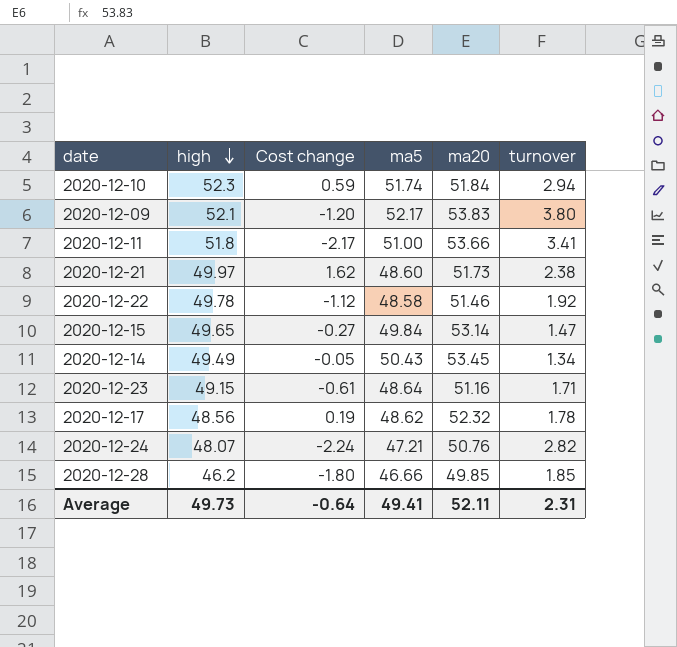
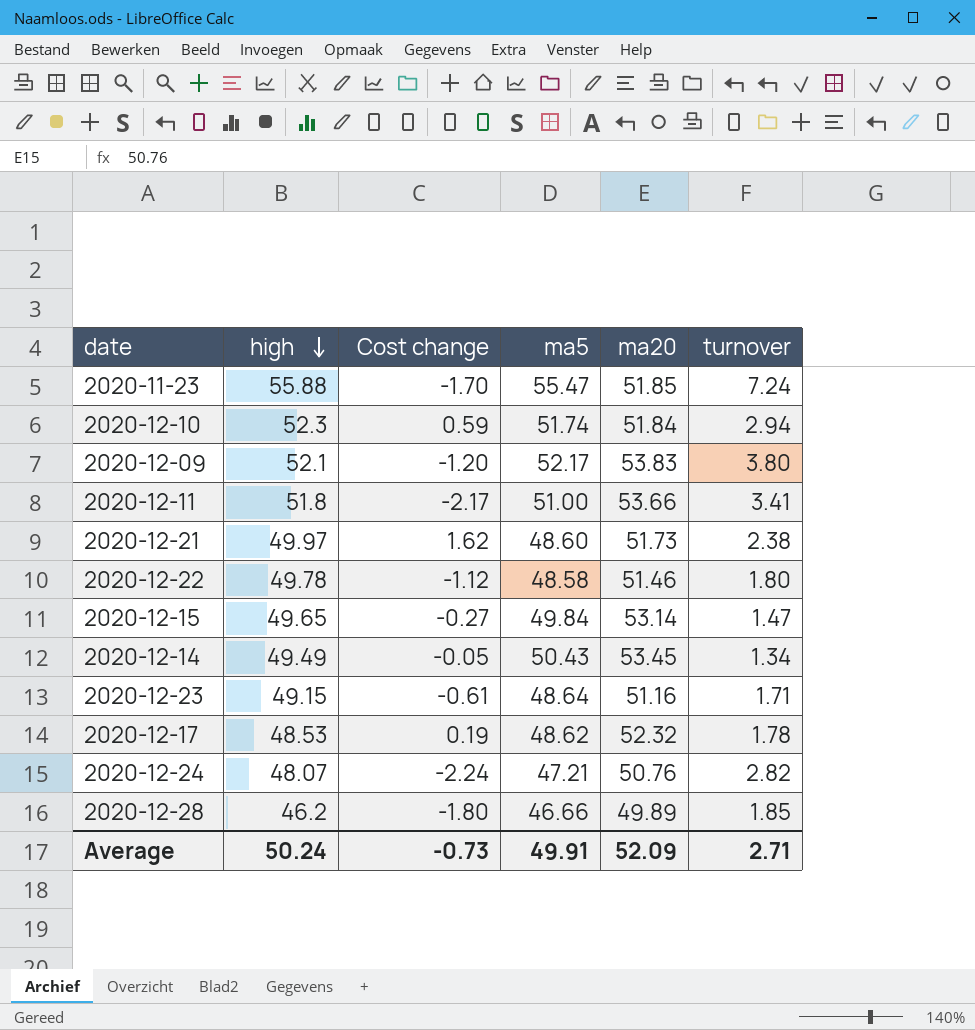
row 2020-11-23: none -> 55.88 | -1.70 | 55.47 | 51.85 | 7.24
2020-12-22 | turnover: 1.92 -> 1.80
2020-12-17 | high: 48.56 -> 48.53
2020-12-28 | ma20: 49.85 -> 49.89
Average | high: 49.73 -> 50.24
Average | Cost change: -0.64 -> -0.73
Average | ma5: 49.41 -> 49.91
Average | ma20: 52.11 -> 52.09
Average | turnover: 2.31 -> 2.71

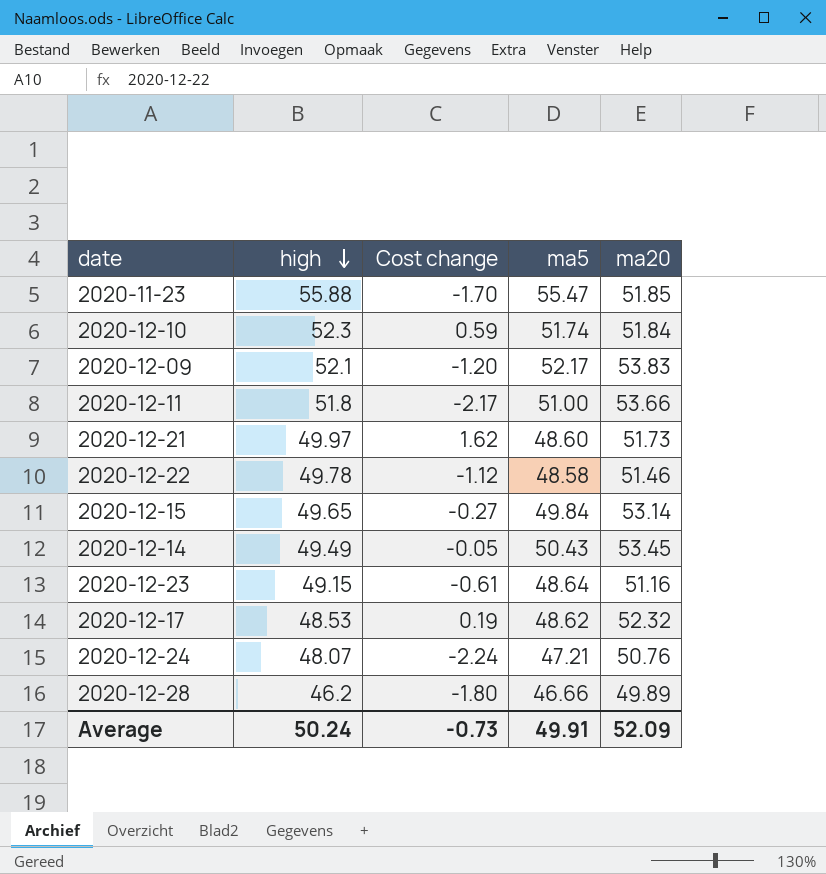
column turnover | position: 6 -> none

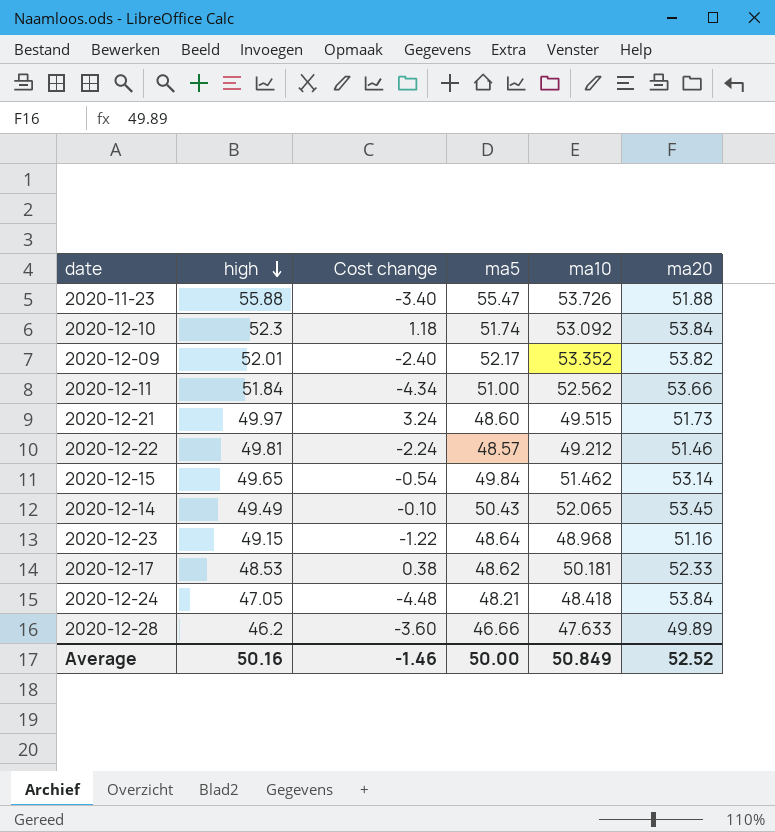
column ma10 | position: none -> 5
2020-11-23 | Cost change: -1.70 -> -3.40
2020-11-23 | ma20: 51.85 -> 51.88
2020-12-10 | Cost change: 0.59 -> 1.18
2020-12-10 | ma20: 51.84 -> 53.84
2020-12-09 | high: 52.1 -> 52.01
2020-12-09 | Cost change: -1.20 -> -2.40
2020-12-09 | ma20: 53.83 -> 53.82
2020-12-11 | high: 51.8 -> 51.84
2020-12-11 | Cost change: -2.17 -> -4.34
2020-12-21 | Cost change: 1.62 -> 3.24
2020-12-22 | high: 49.78 -> 49.81
2020-12-22 | Cost change: -1.12 -> -2.24
2020-12-22 | ma5: 48.58 -> 48.57
2020-12-15 | Cost change: -0.27 -> -0.54
2020-12-14 | Cost change: -0.05 -> -0.10
2020-12-23 | Cost change: -0.61 -> -1.22
2020-12-17 | Cost change: 0.19 -> 0.38
2020-12-17 | ma20: 52.32 -> 52.33
2020-12-24 | high: 48.07 -> 47.05
2020-12-24 | Cost change: -2.24 -> -4.48
2020-12-24 | ma5: 47.21 -> 48.21
2020-12-24 | ma20: 50.76 -> 53.84
2020-12-28 | Cost change: -1.80 -> -3.60
Average | high: 50.24 -> 50.16
Average | Cost change: -0.73 -> -1.46
Average | ma5: 49.91 -> 50.00
Average | ma20: 52.09 -> 52.52

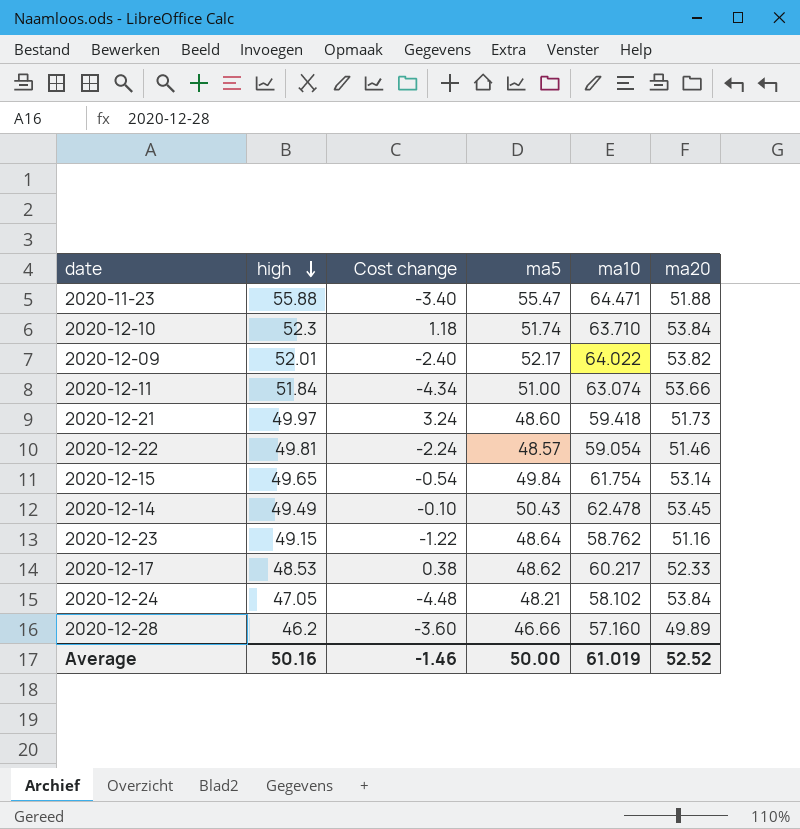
2020-11-23 | ma10: 53.726 -> 64.471
2020-12-10 | ma10: 53.092 -> 63.710
2020-12-09 | ma10: 53.352 -> 64.022
2020-12-11 | ma10: 52.562 -> 63.074
2020-12-21 | ma10: 49.515 -> 59.418
2020-12-22 | ma10: 49.212 -> 59.054
2020-12-15 | ma10: 51.462 -> 61.754
2020-12-14 | ma10: 52.065 -> 62.478
2020-12-23 | ma10: 48.968 -> 58.762
2020-12-17 | ma10: 50.181 -> 60.217
2020-12-24 | ma10: 48.418 -> 58.102
2020-12-28 | ma10: 47.633 -> 57.160
Average | ma10: 50.849 -> 61.019

